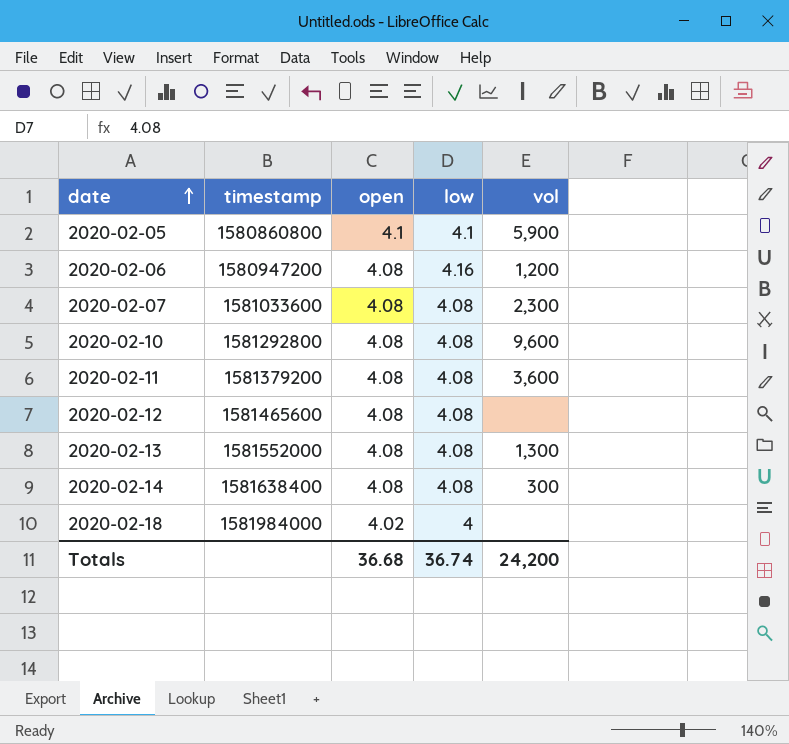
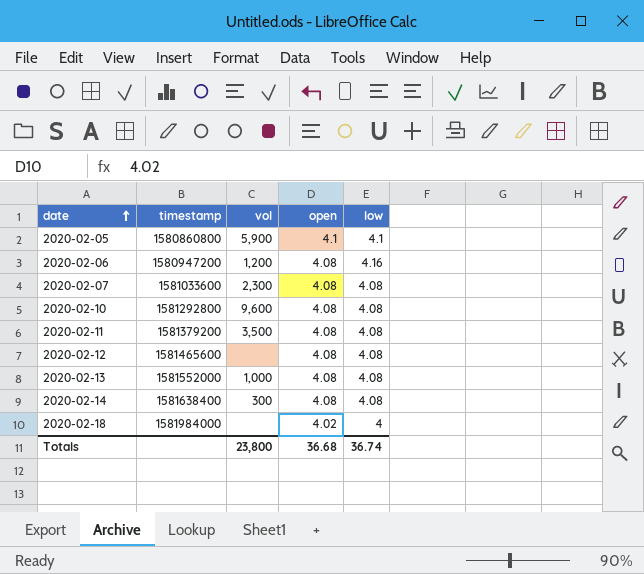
column vol | position: 5 -> 3
2020-02-11 | vol: 3,600 -> 3,500
2020-02-13 | vol: 1,300 -> 1,000
Totals | vol: 24,200 -> 23,800

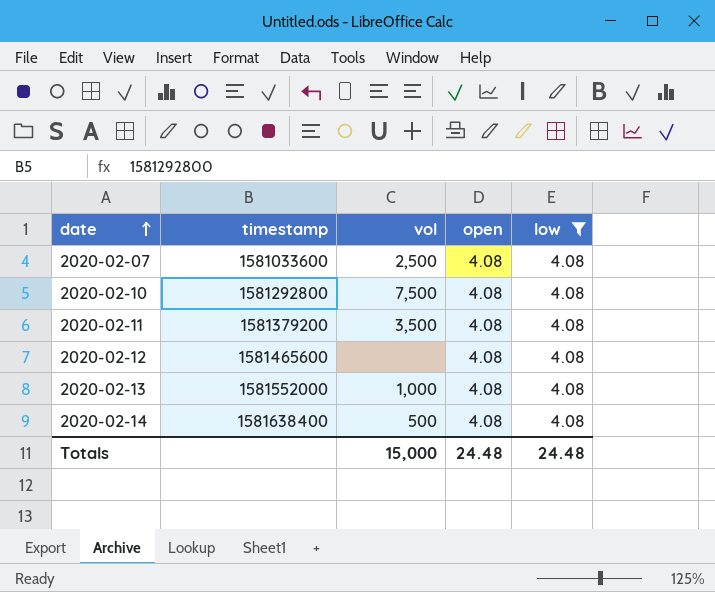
filter: none -> low = 4.08
2020-02-07 | vol: 2,300 -> 2,500
2020-02-10 | vol: 9,600 -> 7,500
2020-02-14 | vol: 300 -> 500
Totals | vol: 23,800 -> 15,000
Totals | open: 36.68 -> 24.48
Totals | low: 36.74 -> 24.48

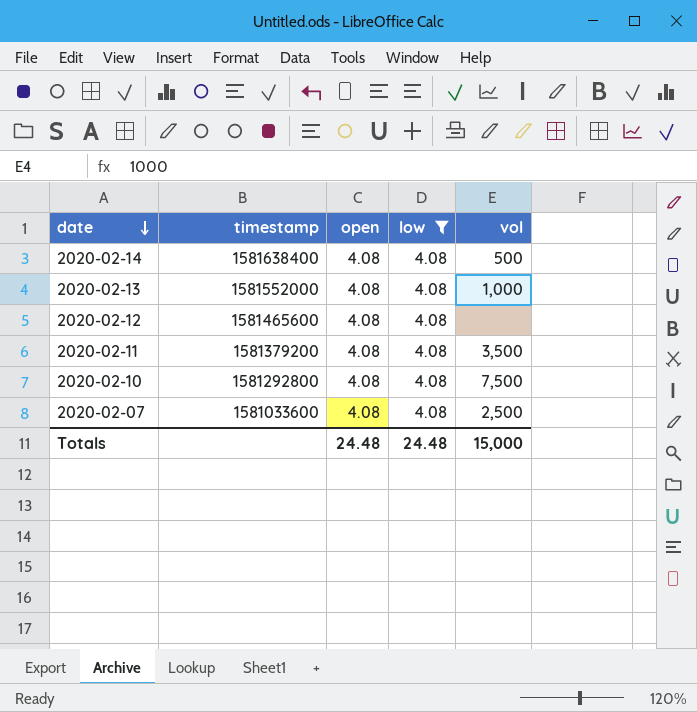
row order: date ascending -> date descending
column vol | position: 3 -> 5

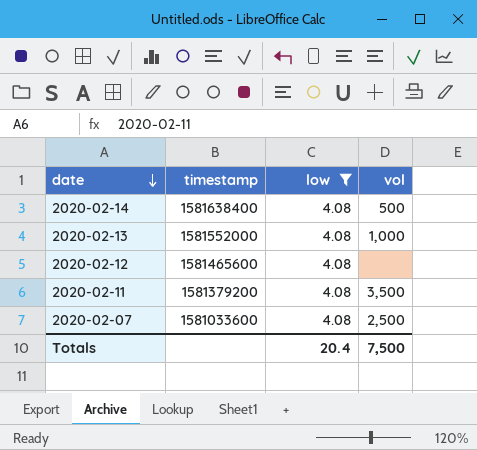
column open | position: 3 -> none
row 2020-02-10: 1581292800 | 4.08 | 4.08 | 7,500 -> none
Totals | low: 24.48 -> 20.4
Totals | vol: 15,000 -> 7,500

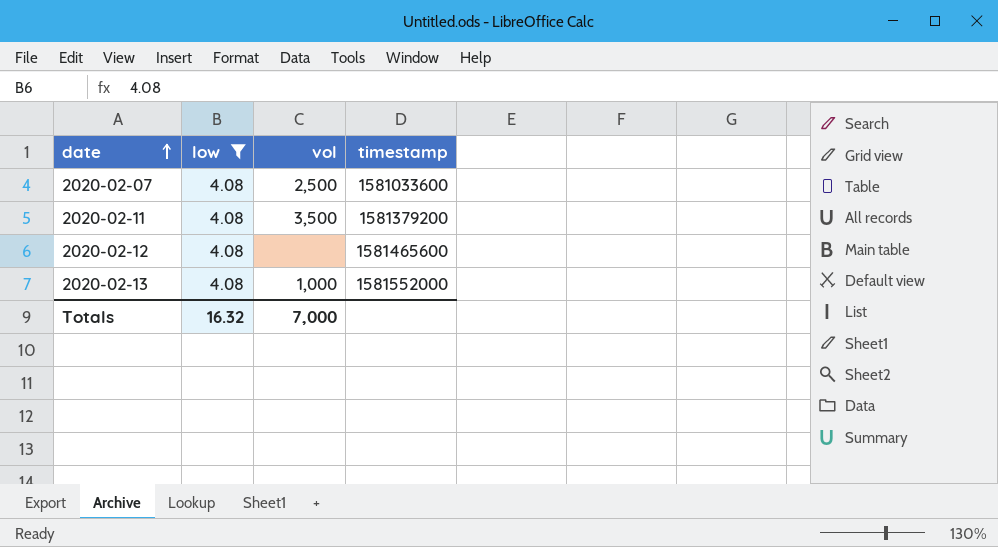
row order: date descending -> date ascending
column timestamp | position: 2 -> 4
row 2020-02-14: 1581638400 | 4.08 | 500 -> none
Totals | low: 20.4 -> 16.32
Totals | vol: 7,500 -> 7,000

